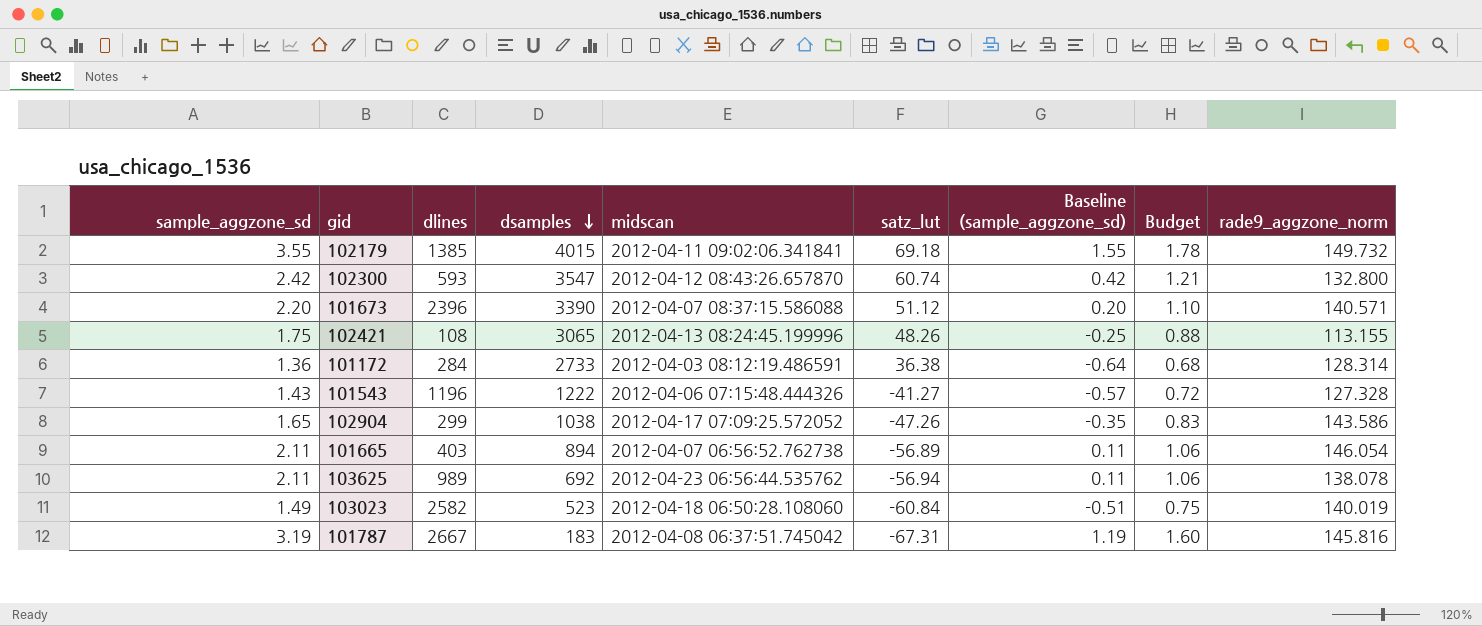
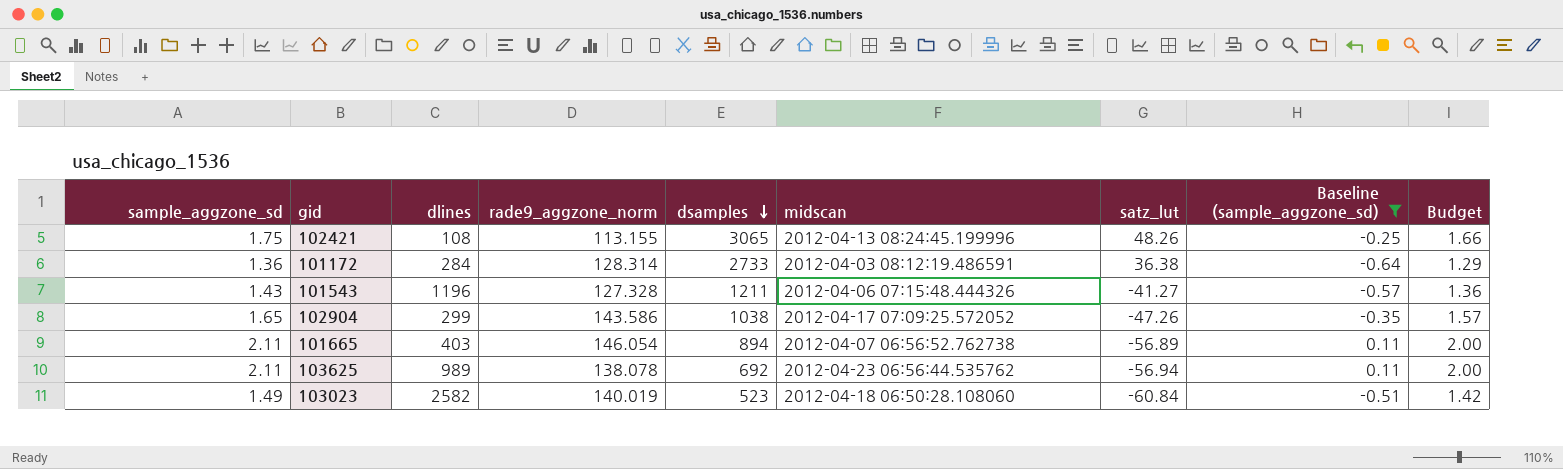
filter: none -> Baseline (sample_aggzone_sd) <= 0.11
column rade9_aggzone_norm | position: 9 -> 4
column Budget | formula: [sample_aggzone_sd] * 0.5 -> [sample_aggzone_sd] * 0.95
101543 | dsamples: 1222 -> 1211

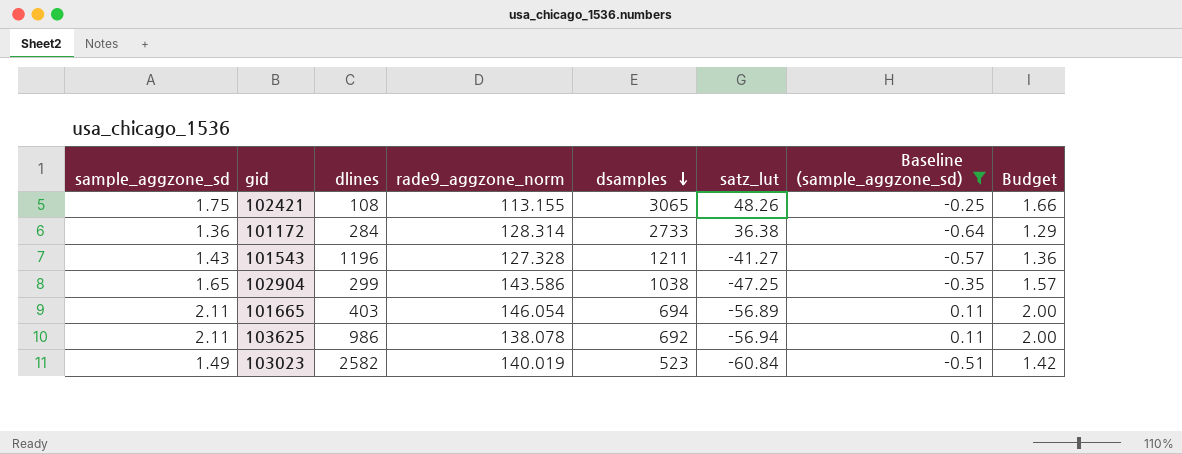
column midscan | position: 6 -> none
102904 | satz_lut: -47.26 -> -47.25
101665 | dsamples: 894 -> 694
103625 | dlines: 989 -> 986

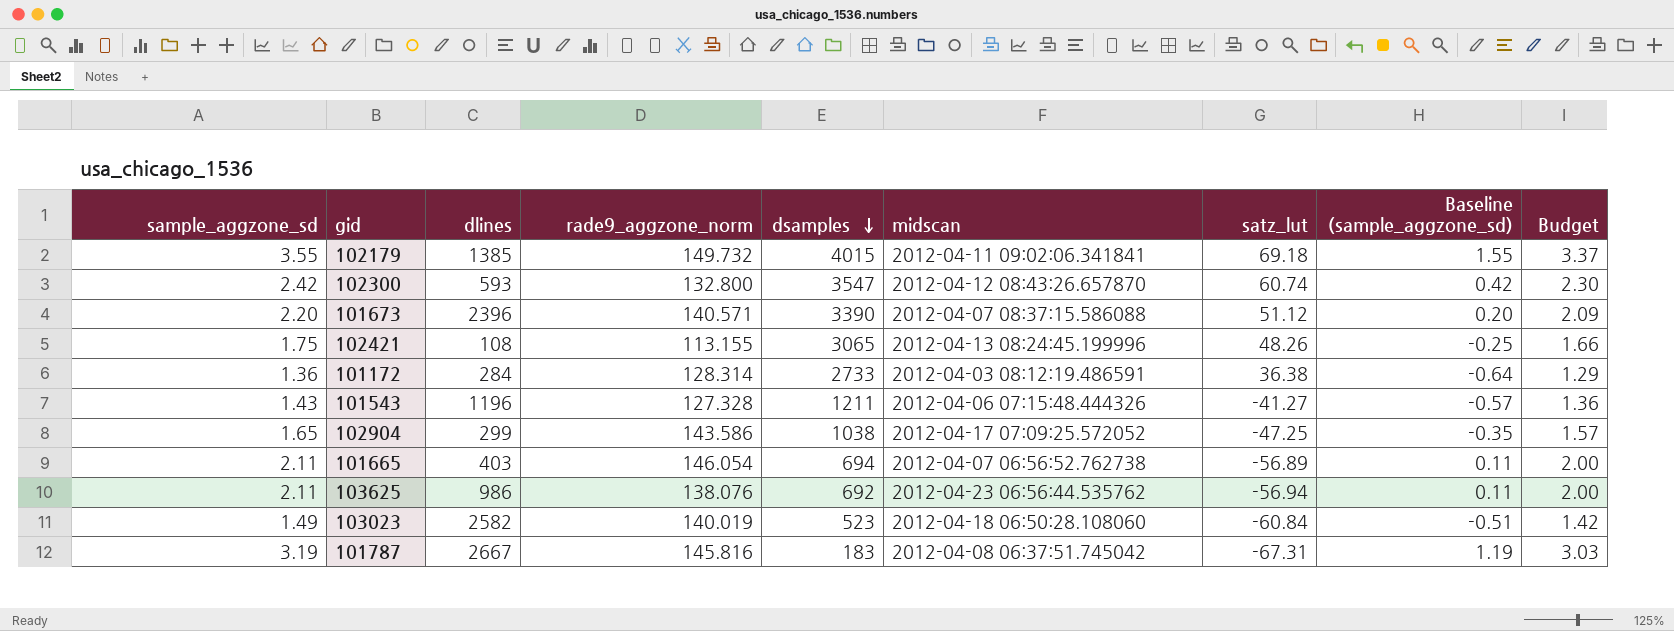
filter: Baseline (sample_aggzone_sd) <= 0.11 -> none
column midscan | position: none -> 6
103625 | rade9_aggzone_norm: 138.078 -> 138.076

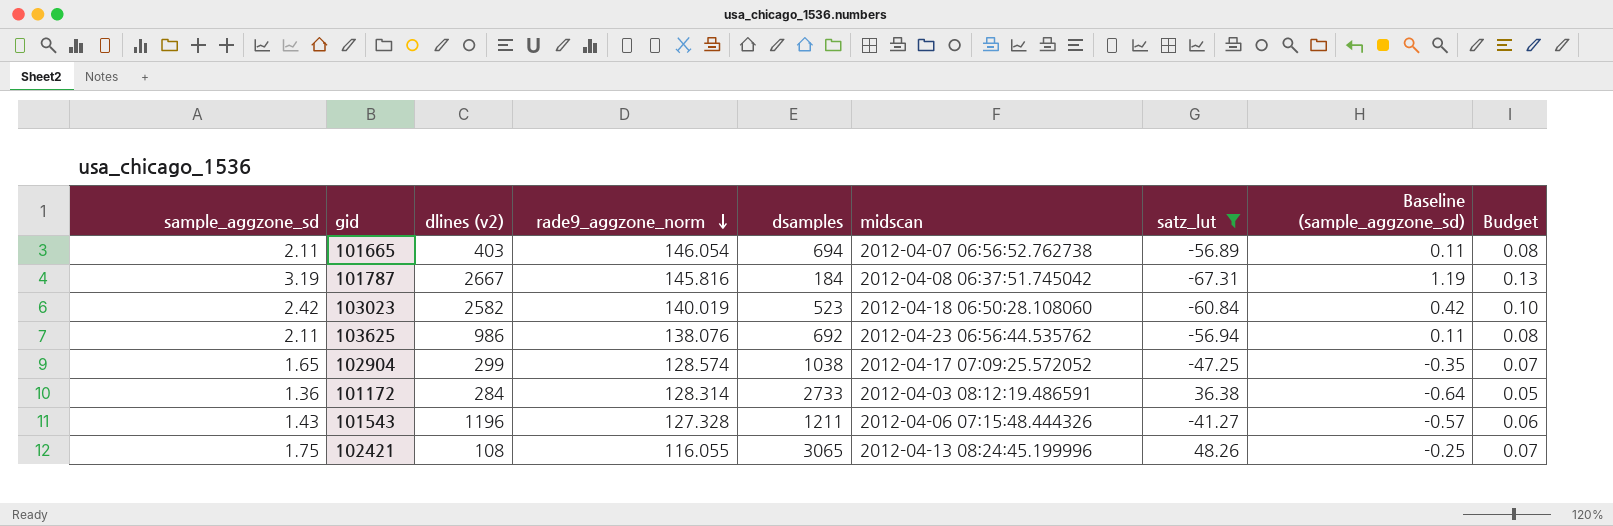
filter: none -> satz_lut <= 48.26
row order: dsamples descending -> rade9_aggzone_norm descending
column name: dlines -> dlines (v2)
column Budget | formula: [sample_aggzone_sd] * 0.95 -> [sample_aggzone_sd] * 0.04
101787 | dsamples: 183 -> 184
103023 | sample_aggzone_sd: 1.49 -> 2.42
103023 | Baseline (sample_aggzone_sd): -0.51 -> 0.42
102904 | rade9_aggzone_norm: 143.586 -> 128.574
102421 | rade9_aggzone_norm: 113.155 -> 116.055

